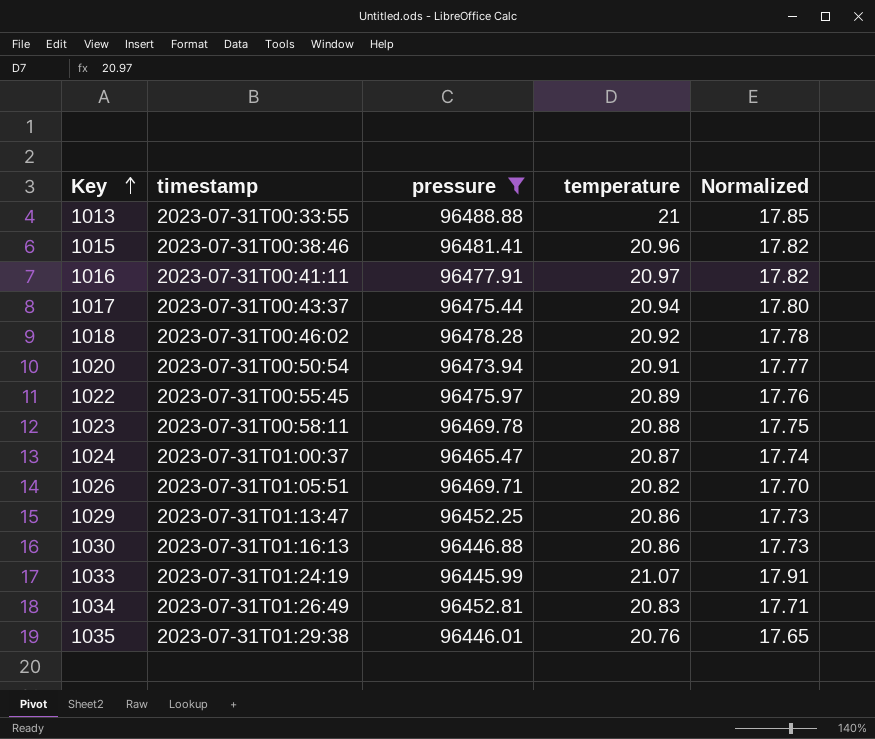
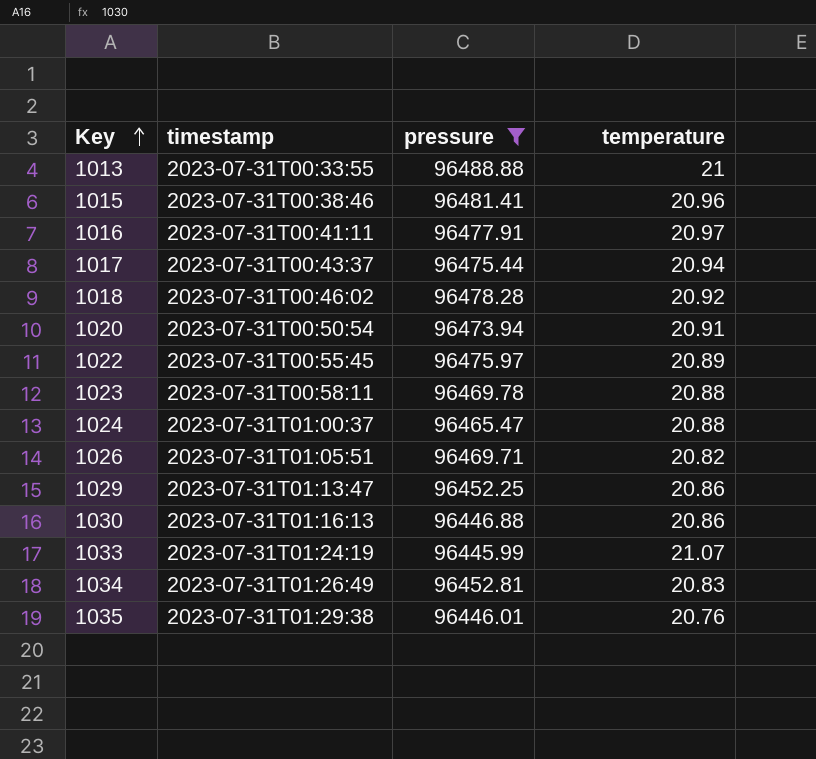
column Normalized | formula: [temperature] * 0.85 -> none
1024 | temperature: 20.87 -> 20.88

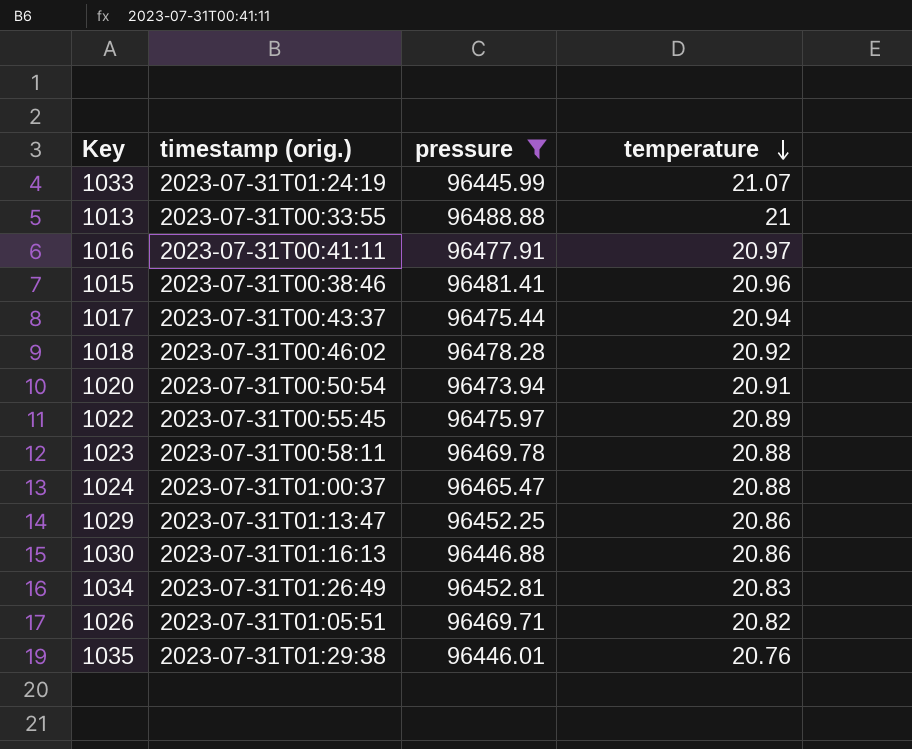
row order: Key ascending -> temperature descending
column name: timestamp -> timestamp (orig.)

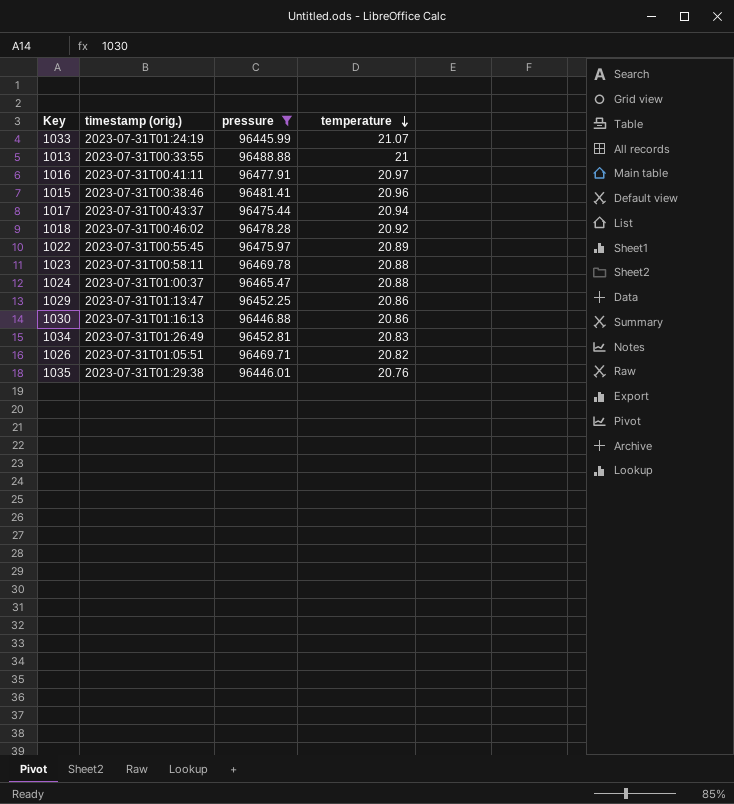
row 1020: 2023-07-31T00:50:54 | 96473.94 | 20.91 -> none

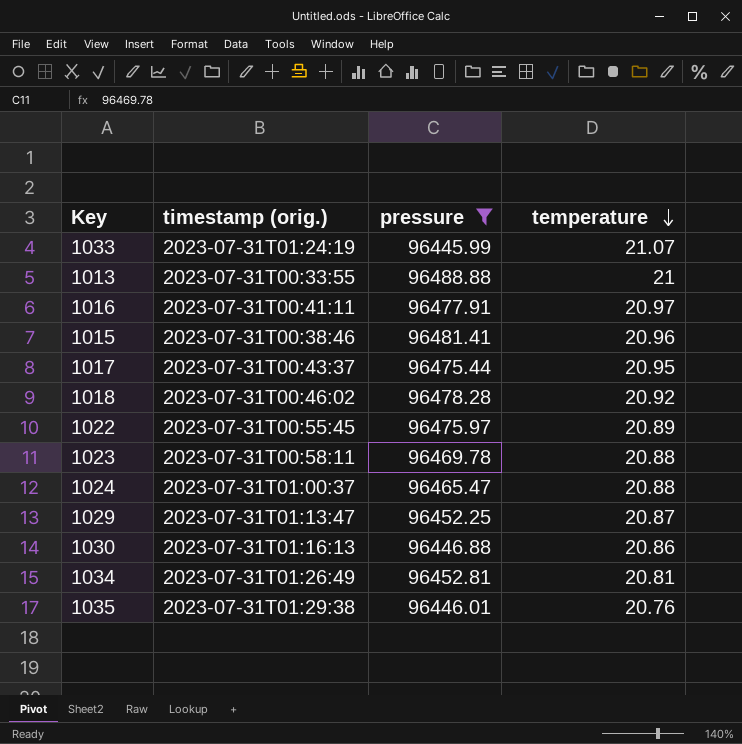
row 1026: 2023-07-31T01:05:51 | 96469.71 | 20.82 -> none
1017 | temperature: 20.94 -> 20.95
1029 | temperature: 20.86 -> 20.87
1034 | temperature: 20.83 -> 20.81

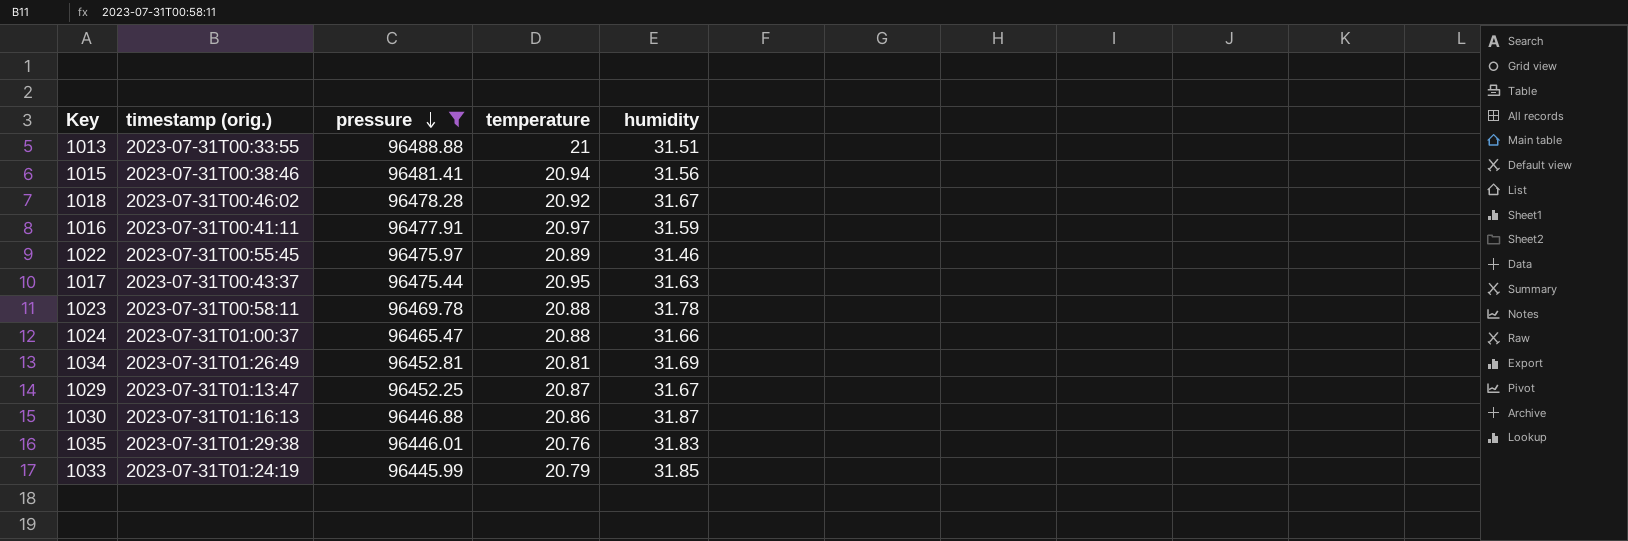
row order: temperature descending -> pressure descending
column humidity | position: none -> 5
1015 | temperature: 20.96 -> 20.94
1033 | temperature: 21.07 -> 20.79

